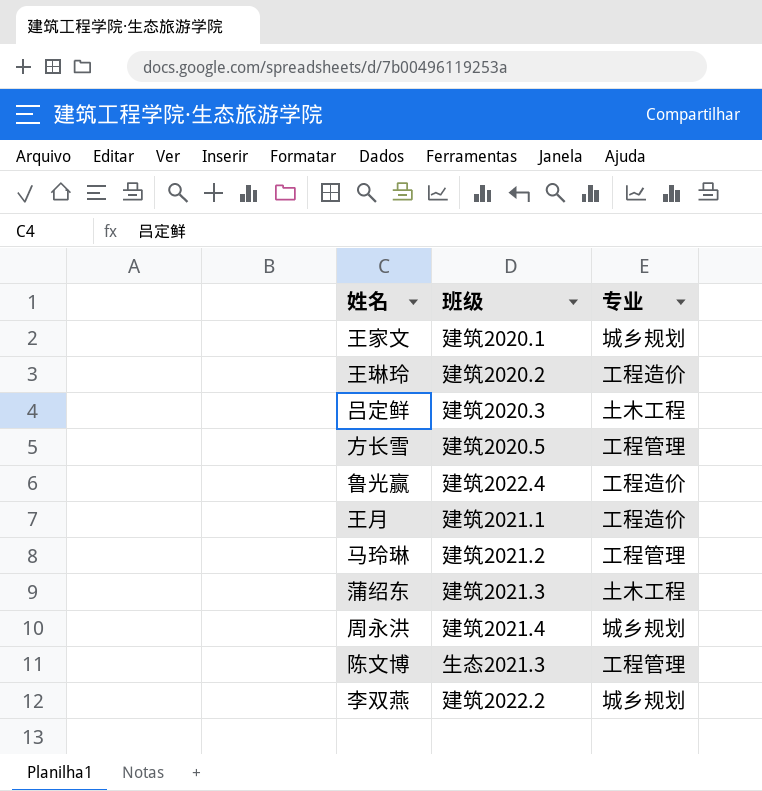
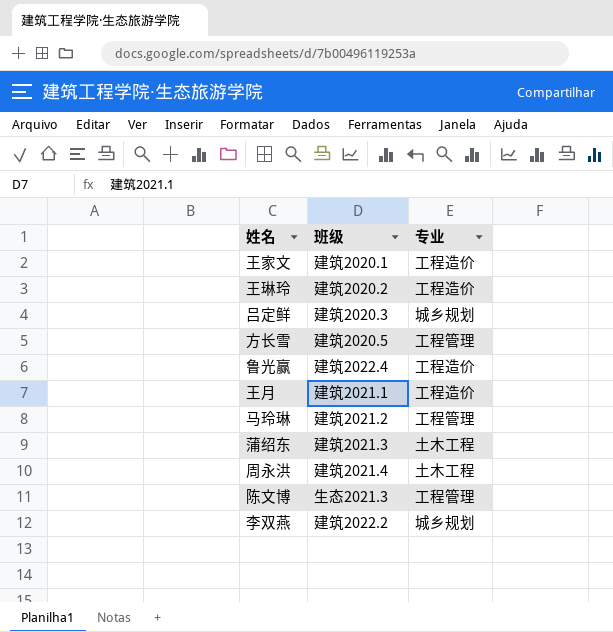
王家文 | 专业: 城乡规划 -> 工程造价
吕定鲜 | 专业: 土木工程 -> 城乡规划
周永洪 | 专业: 城乡规划 -> 土木工程

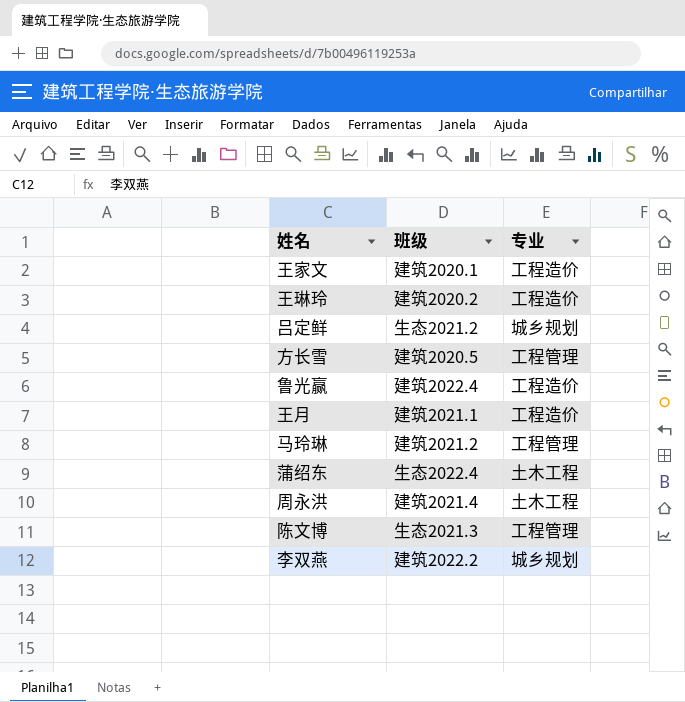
吕定鲜 | 班级: 建筑2020.3 -> 生态2021.2
蒲绍东 | 班级: 建筑2021.3 -> 生态2022.4

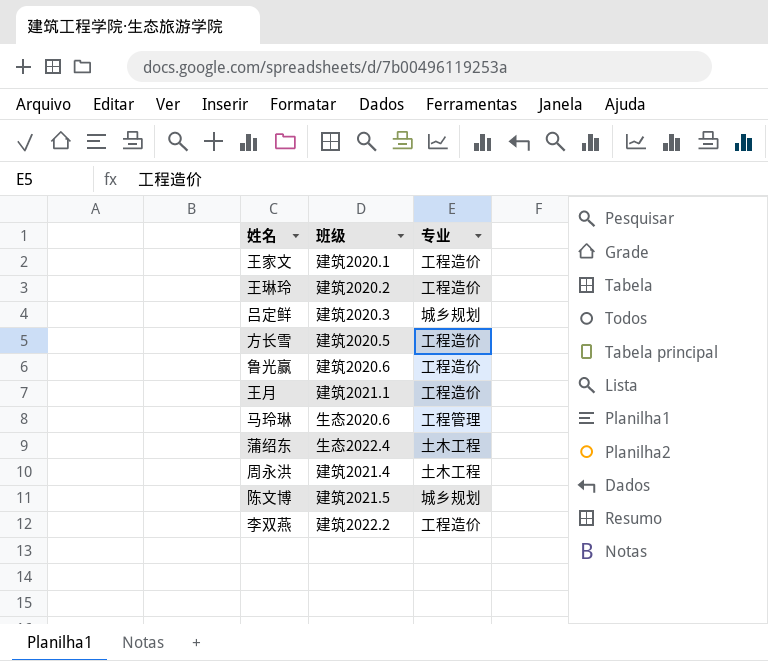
吕定鲜 | 班级: 生态2021.2 -> 建筑2020.3
方长雪 | 专业: 工程管理 -> 工程造价
鲁光赢 | 班级: 建筑2022.4 -> 建筑2020.6
马玲琳 | 班级: 建筑2021.2 -> 生态2020.6
陈文博 | 班级: 生态2021.3 -> 建筑2021.5
陈文博 | 专业: 工程管理 -> 城乡规划
李双燕 | 专业: 城乡规划 -> 工程造价

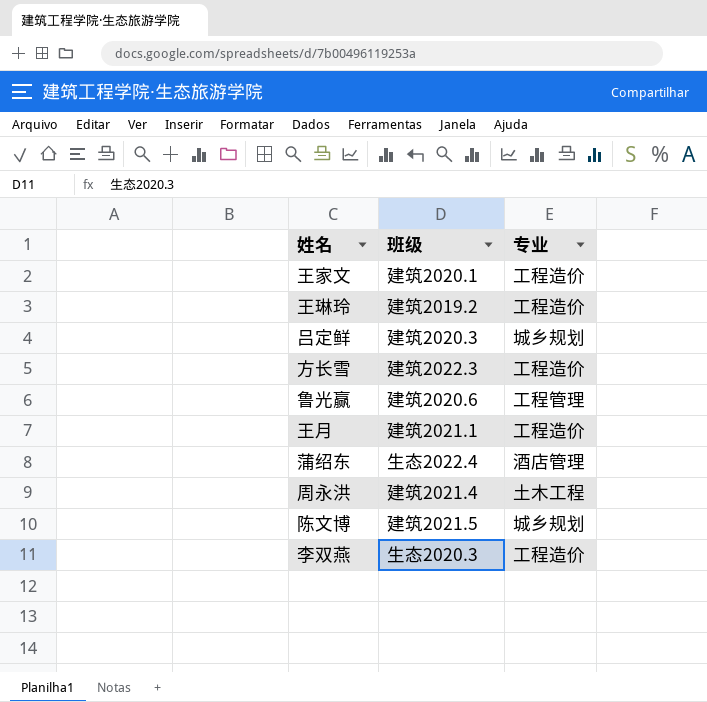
row 马玲琳: 生态2020.6 | 工程管理 -> none
王琳玲 | 班级: 建筑2020.2 -> 建筑2019.2
方长雪 | 班级: 建筑2020.5 -> 建筑2022.3
鲁光赢 | 专业: 工程造价 -> 工程管理
蒲绍东 | 专业: 土木工程 -> 酒店管理
李双燕 | 班级: 建筑2022.2 -> 生态2020.3

